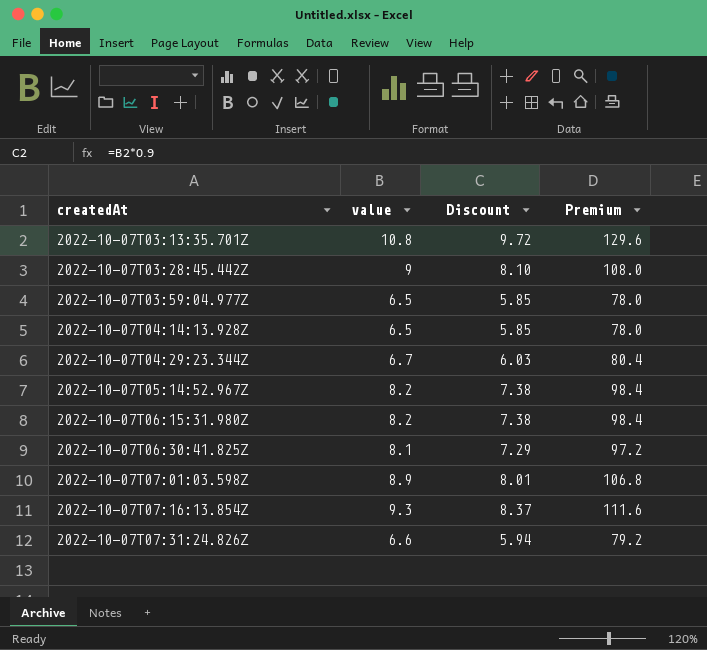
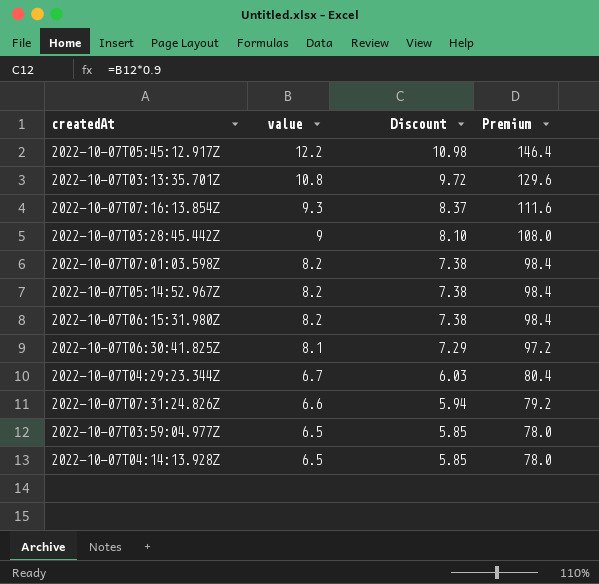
row order: createdAt ascending -> value descending
row 2022-10-07T05:45:12.917Z: none -> 12.2 | 10.98 | 146.4
2022-10-07T07:01:03.598Z | value: 8.9 -> 8.2
2022-10-07T07:01:03.598Z | Discount: 8.01 -> 7.38
2022-10-07T07:01:03.598Z | Premium: 106.8 -> 98.4

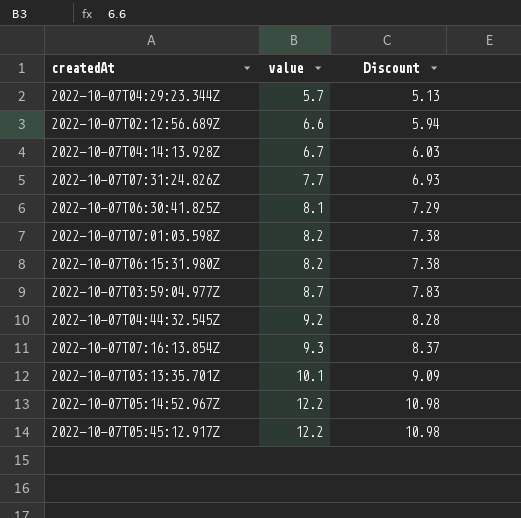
row order: value descending -> value ascending
column Premium | formula: [value] * 12 -> none
row 2022-10-07T03:28:45.442Z: 9 | 8.10 | 108.0 -> none
2022-10-07T04:29:23.344Z | value: 6.7 -> 5.7
2022-10-07T04:29:23.344Z | Discount: 6.03 -> 5.13
row 2022-10-07T02:12:56.689Z: none -> 6.6 | 5.94
2022-10-07T04:14:13.928Z | value: 6.5 -> 6.7
2022-10-07T04:14:13.928Z | Discount: 5.85 -> 6.03
2022-10-07T07:31:24.826Z | value: 6.6 -> 7.7
2022-10-07T07:31:24.826Z | Discount: 5.94 -> 6.93
2022-10-07T03:59:04.977Z | value: 6.5 -> 8.7
2022-10-07T03:59:04.977Z | Discount: 5.85 -> 7.83
row 2022-10-07T04:44:32.545Z: none -> 9.2 | 8.28
2022-10-07T03:13:35.701Z | value: 10.8 -> 10.1
2022-10-07T03:13:35.701Z | Discount: 9.72 -> 9.09
2022-10-07T05:14:52.967Z | value: 8.2 -> 12.2
2022-10-07T05:14:52.967Z | Discount: 7.38 -> 10.98

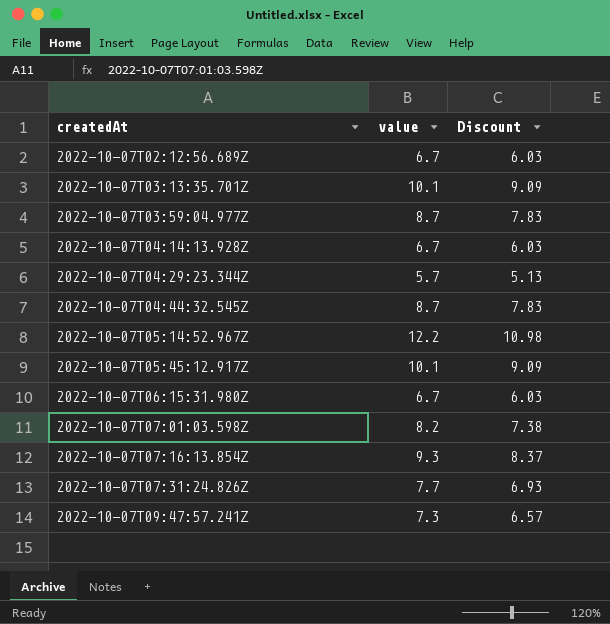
row order: value ascending -> createdAt ascending
row 2022-10-07T06:30:41.825Z: 8.1 | 7.29 -> none
2022-10-07T02:12:56.689Z | value: 6.6 -> 6.7
2022-10-07T02:12:56.689Z | Discount: 5.94 -> 6.03
2022-10-07T04:44:32.545Z | value: 9.2 -> 8.7
2022-10-07T04:44:32.545Z | Discount: 8.28 -> 7.83
2022-10-07T05:45:12.917Z | value: 12.2 -> 10.1
2022-10-07T05:45:12.917Z | Discount: 10.98 -> 9.09
2022-10-07T06:15:31.980Z | value: 8.2 -> 6.7
2022-10-07T06:15:31.980Z | Discount: 7.38 -> 6.03
row 2022-10-07T09:47:57.241Z: none -> 7.3 | 6.57

